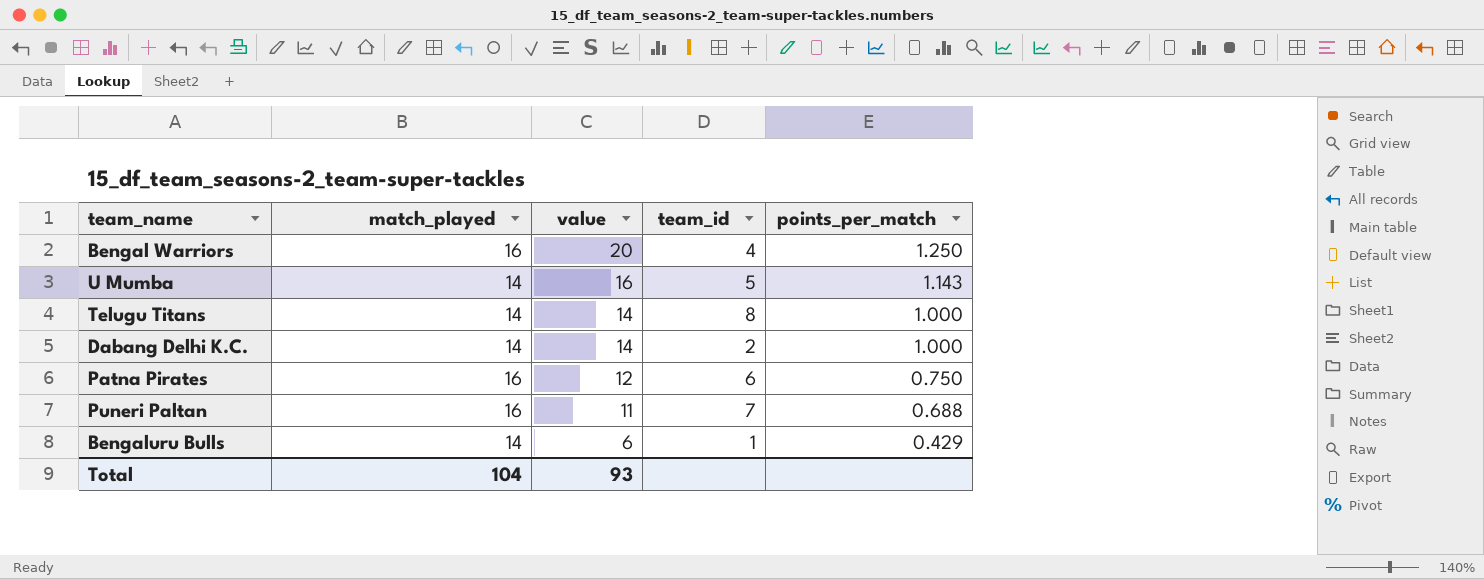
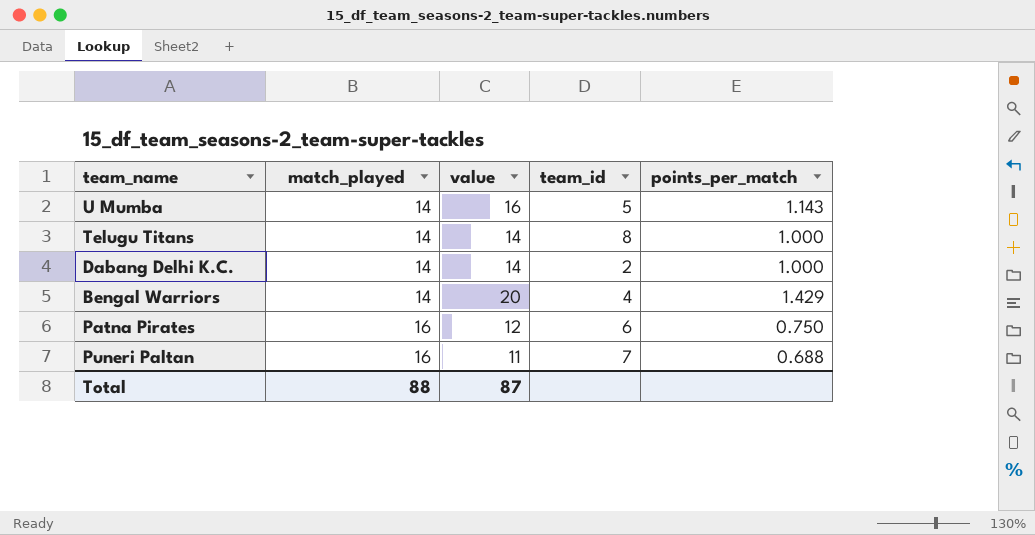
row order: value descending -> match_played ascending
row Bengaluru Bulls: 14 | 6 | 1 | 0.429 -> none
Bengal Warriors | match_played: 16 -> 14
Bengal Warriors | points_per_match: 1.250 -> 1.429
Total | match_played: 104 -> 88
Total | value: 93 -> 87

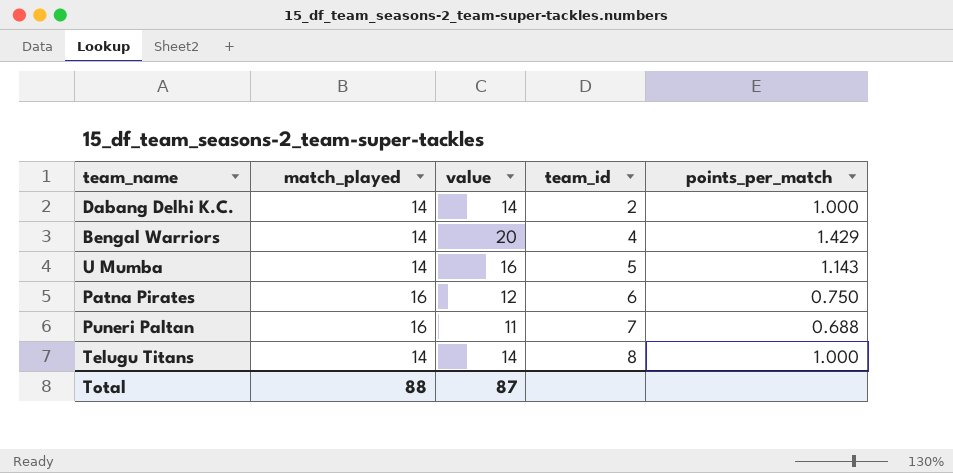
row order: match_played ascending -> team_id ascending

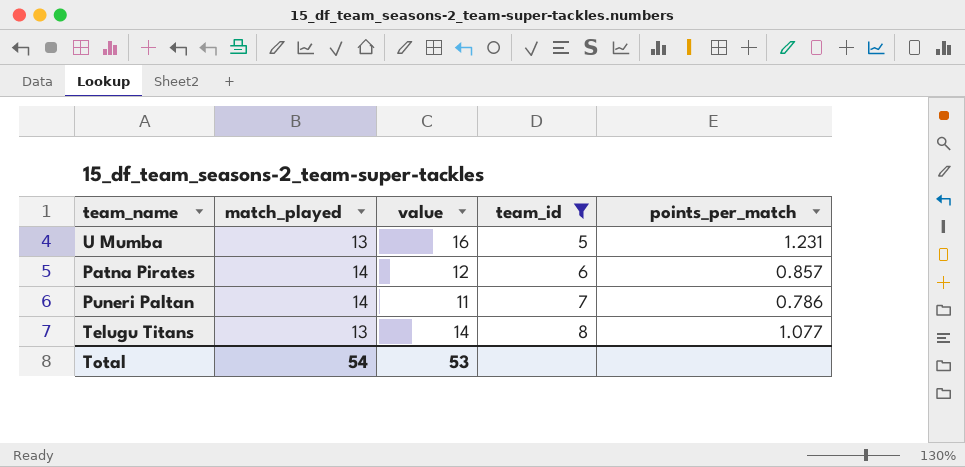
filter: none -> team_id >= 5
U Mumba | match_played: 14 -> 13
U Mumba | points_per_match: 1.143 -> 1.231
Patna Pirates | match_played: 16 -> 14
Patna Pirates | points_per_match: 0.750 -> 0.857
Puneri Paltan | match_played: 16 -> 14
Puneri Paltan | points_per_match: 0.688 -> 0.786
Telugu Titans | match_played: 14 -> 13
Telugu Titans | points_per_match: 1.000 -> 1.077
Total | match_played: 88 -> 54
Total | value: 87 -> 53

